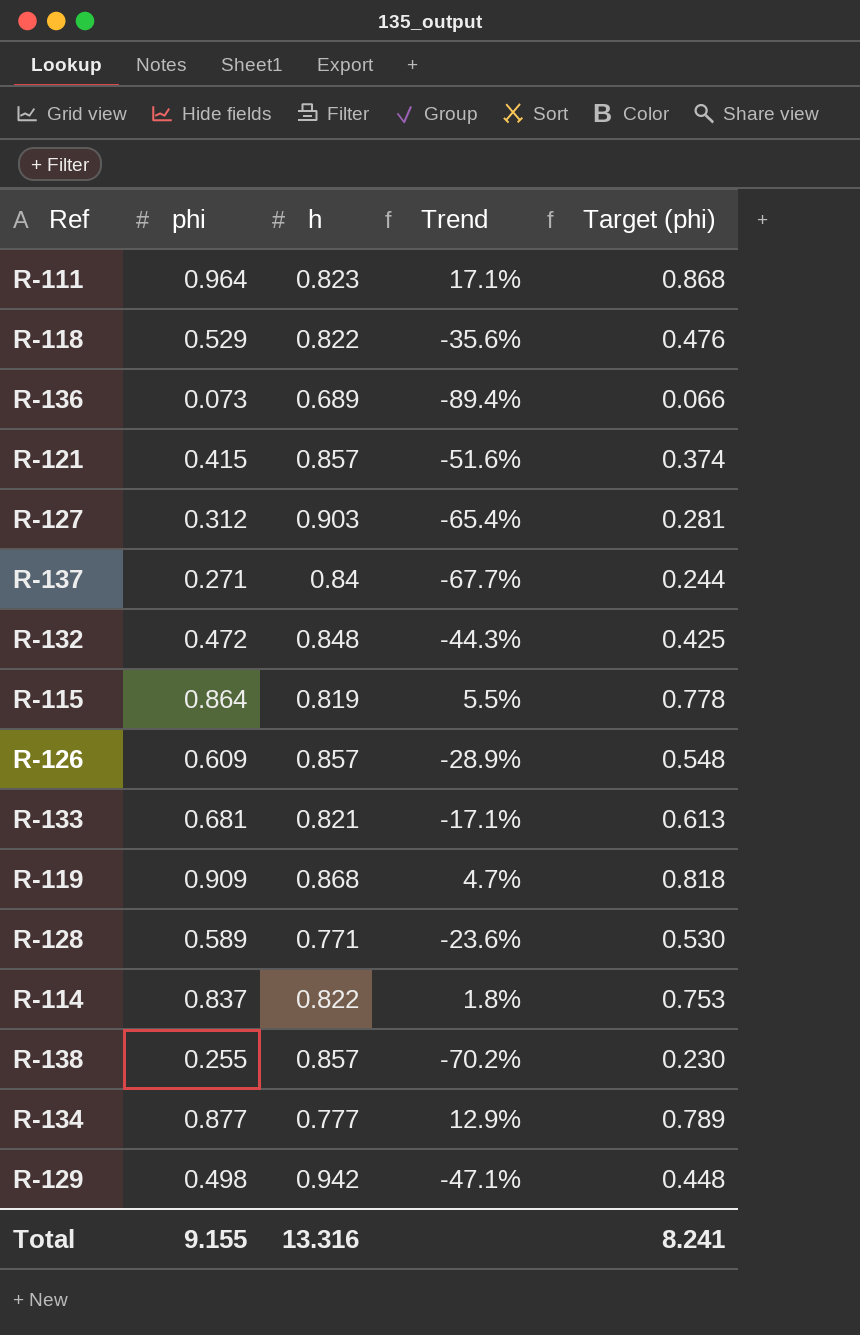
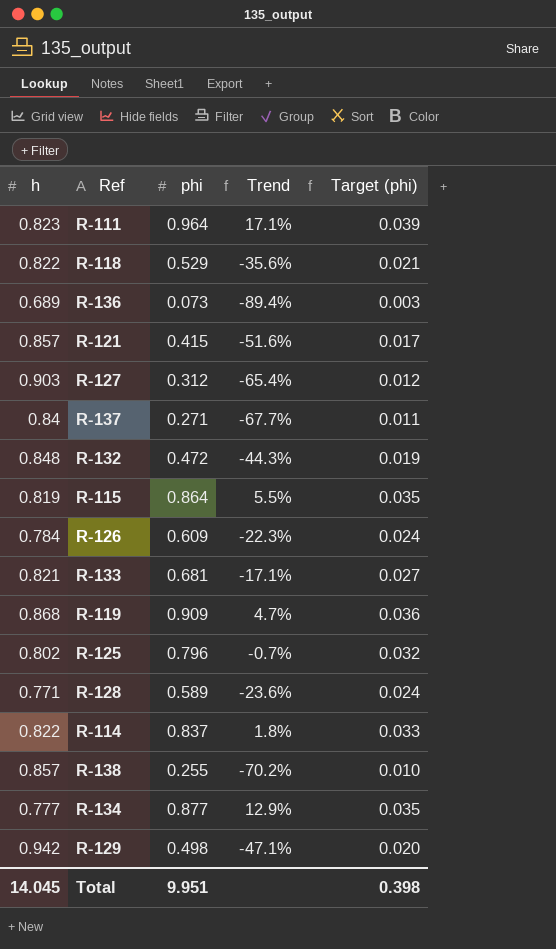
column h | position: 3 -> 1
column Target (phi) | formula: [phi] * 0.9 -> [phi] * 0.04
R-126 | h: 0.857 -> 0.784
R-126 | Trend: -28.9% -> -22.3%
row R-125: none -> 0.802 | 0.796 | -0.7% | 0.032
Total | h: 13.316 -> 14.045
Total | phi: 9.155 -> 9.951
Total | Target (phi): 8.241 -> 0.398

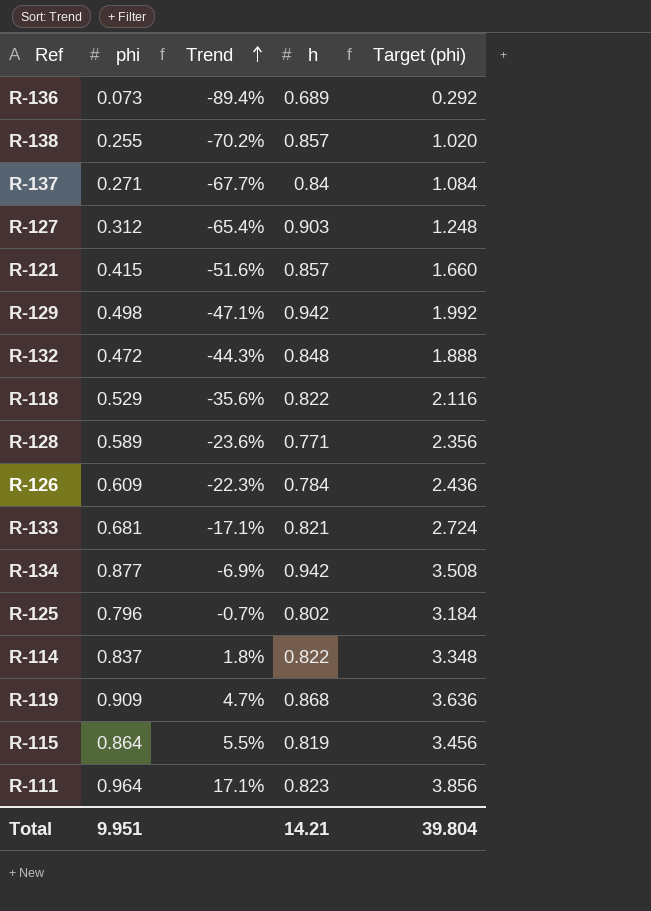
row order: none -> Trend ascending
column h | position: 1 -> 4
column Target (phi) | formula: [phi] * 0.04 -> [phi] * 4
R-134 | Trend: 12.9% -> -6.9%
R-134 | h: 0.777 -> 0.942
Total | h: 14.045 -> 14.21
Total | Target (phi): 0.398 -> 39.804

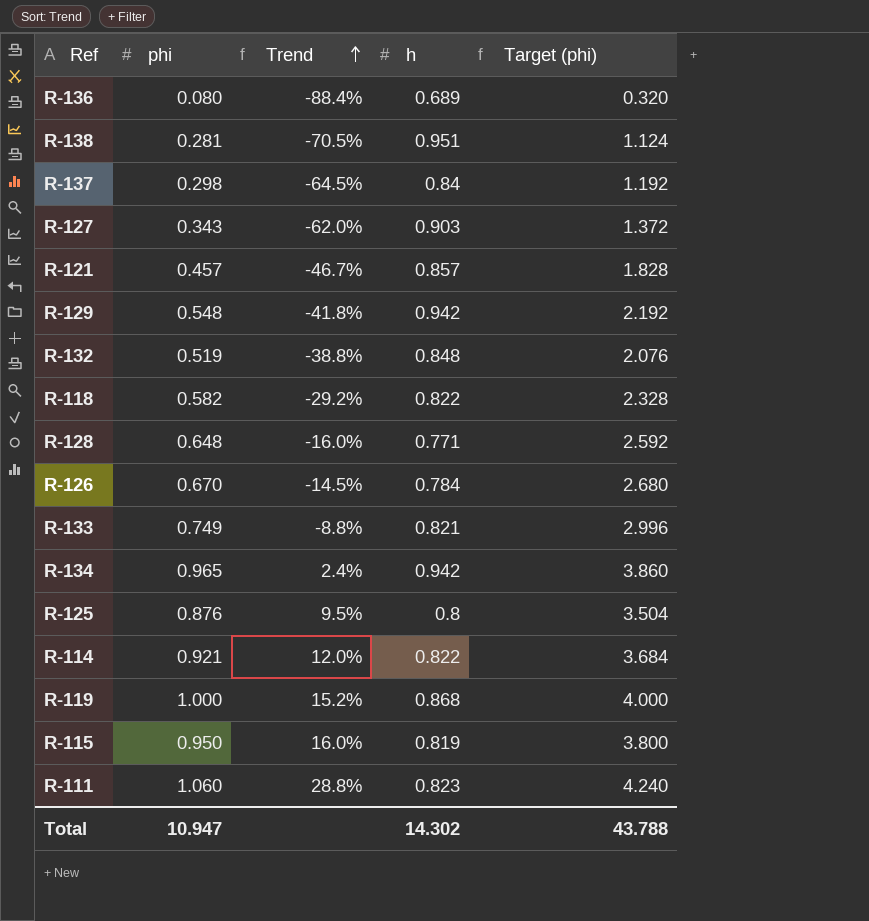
R-136 | phi: 0.073 -> 0.080
R-136 | Trend: -89.4% -> -88.4%
R-136 | Target (phi): 0.292 -> 0.320
R-138 | phi: 0.255 -> 0.281
R-138 | Trend: -70.2% -> -70.5%
R-138 | h: 0.857 -> 0.951
R-138 | Target (phi): 1.020 -> 1.124
R-137 | phi: 0.271 -> 0.298
R-137 | Trend: -67.7% -> -64.5%
R-137 | Target (phi): 1.084 -> 1.192
R-127 | phi: 0.312 -> 0.343
R-127 | Trend: -65.4% -> -62.0%
R-127 | Target (phi): 1.248 -> 1.372
R-121 | phi: 0.415 -> 0.457
R-121 | Trend: -51.6% -> -46.7%
R-121 | Target (phi): 1.660 -> 1.828
R-129 | phi: 0.498 -> 0.548
R-129 | Trend: -47.1% -> -41.8%
R-129 | Target (phi): 1.992 -> 2.192
R-132 | phi: 0.472 -> 0.519
R-132 | Trend: -44.3% -> -38.8%
R-132 | Target (phi): 1.888 -> 2.076
R-118 | phi: 0.529 -> 0.582
R-118 | Trend: -35.6% -> -29.2%
R-118 | Target (phi): 2.116 -> 2.328
R-128 | phi: 0.589 -> 0.648
R-128 | Trend: -23.6% -> -16.0%
R-128 | Target (phi): 2.356 -> 2.592
R-126 | phi: 0.609 -> 0.670
R-126 | Trend: -22.3% -> -14.5%
R-126 | Target (phi): 2.436 -> 2.680
R-133 | phi: 0.681 -> 0.749
R-133 | Trend: -17.1% -> -8.8%
R-133 | Target (phi): 2.724 -> 2.996
R-134 | phi: 0.877 -> 0.965
R-134 | Trend: -6.9% -> 2.4%
R-134 | Target (phi): 3.508 -> 3.860
R-125 | phi: 0.796 -> 0.876
R-125 | Trend: -0.7% -> 9.5%
R-125 | h: 0.802 -> 0.8
R-125 | Target (phi): 3.184 -> 3.504
R-114 | phi: 0.837 -> 0.921
R-114 | Trend: 1.8% -> 12.0%
R-114 | Target (phi): 3.348 -> 3.684
R-119 | phi: 0.909 -> 1.000
R-119 | Trend: 4.7% -> 15.2%
R-119 | Target (phi): 3.636 -> 4.000
R-115 | phi: 0.864 -> 0.950
R-115 | Trend: 5.5% -> 16.0%
R-115 | Target (phi): 3.456 -> 3.800
R-111 | phi: 0.964 -> 1.060
R-111 | Trend: 17.1% -> 28.8%
R-111 | Target (phi): 3.856 -> 4.240
Total | phi: 9.951 -> 10.947
Total | h: 14.21 -> 14.302
Total | Target (phi): 39.804 -> 43.788

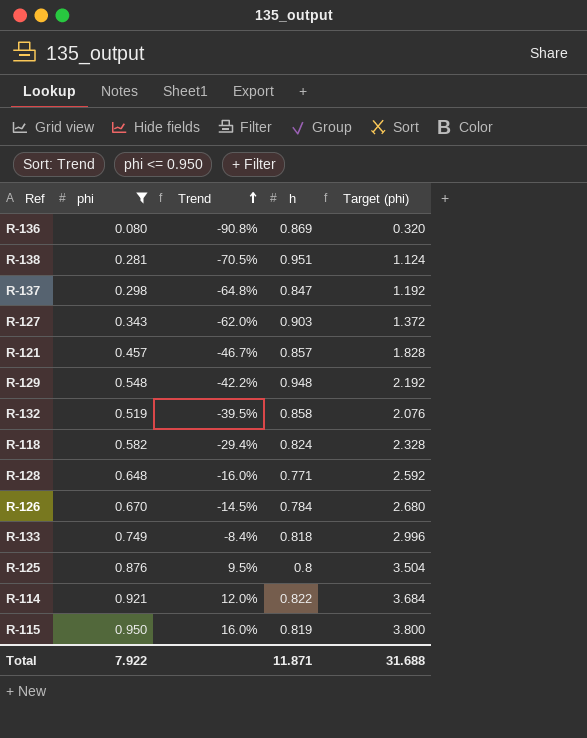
filter: none -> phi <= 0.950
R-136 | Trend: -88.4% -> -90.8%
R-136 | h: 0.689 -> 0.869
R-137 | Trend: -64.5% -> -64.8%
R-137 | h: 0.84 -> 0.847
R-129 | Trend: -41.8% -> -42.2%
R-129 | h: 0.942 -> 0.948
R-132 | Trend: -38.8% -> -39.5%
R-132 | h: 0.848 -> 0.858
R-118 | Trend: -29.2% -> -29.4%
R-118 | h: 0.822 -> 0.824
R-133 | Trend: -8.8% -> -8.4%
R-133 | h: 0.821 -> 0.818
Total | phi: 10.947 -> 7.922
Total | h: 14.302 -> 11.871
Total | Target (phi): 43.788 -> 31.688

